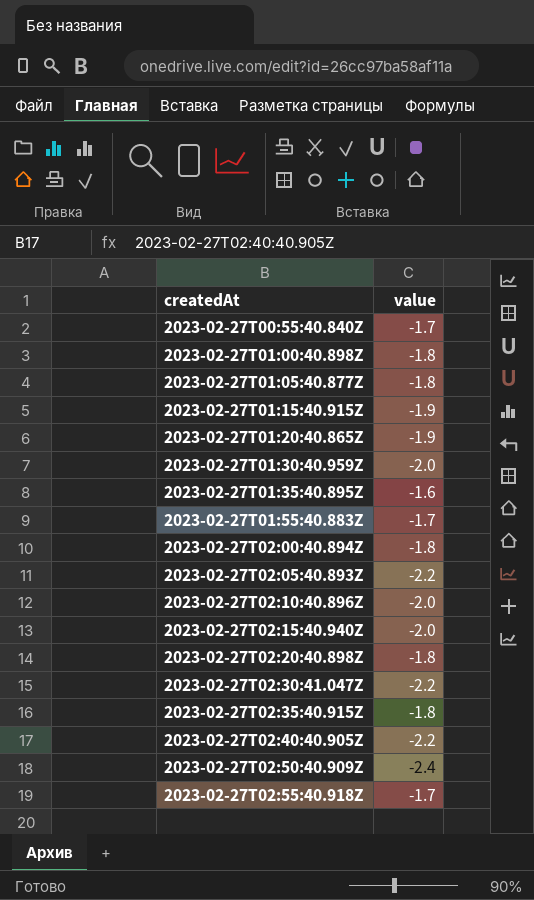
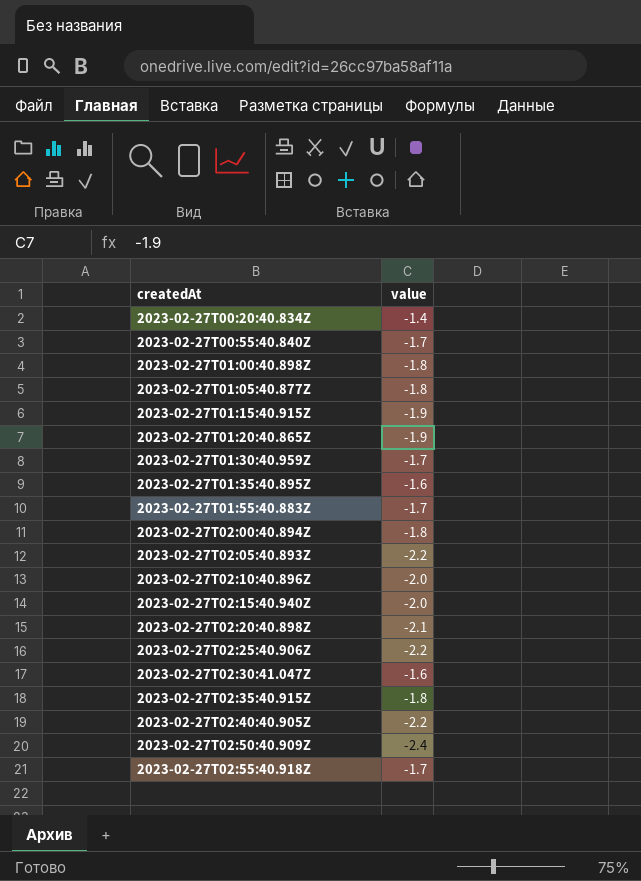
row 2023-02-27T00:20:40.834Z: none -> -1.4
2023-02-27T01:30:40.959Z | value: -2.0 -> -1.7
2023-02-27T02:20:40.898Z | value: -1.8 -> -2.1
row 2023-02-27T02:25:40.906Z: none -> -2.2
2023-02-27T02:30:41.047Z | value: -2.2 -> -1.6

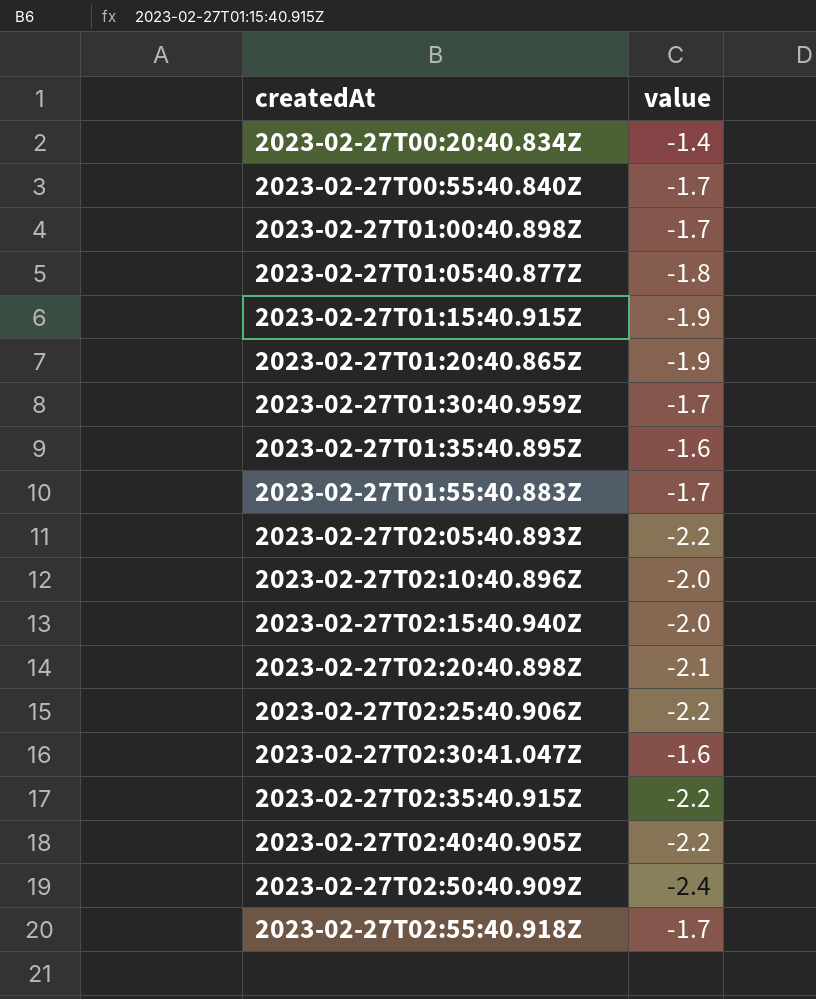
row 2023-02-27T02:00:40.894Z: -1.8 -> none
2023-02-27T01:00:40.898Z | value: -1.8 -> -1.7
2023-02-27T02:35:40.915Z | value: -1.8 -> -2.2

